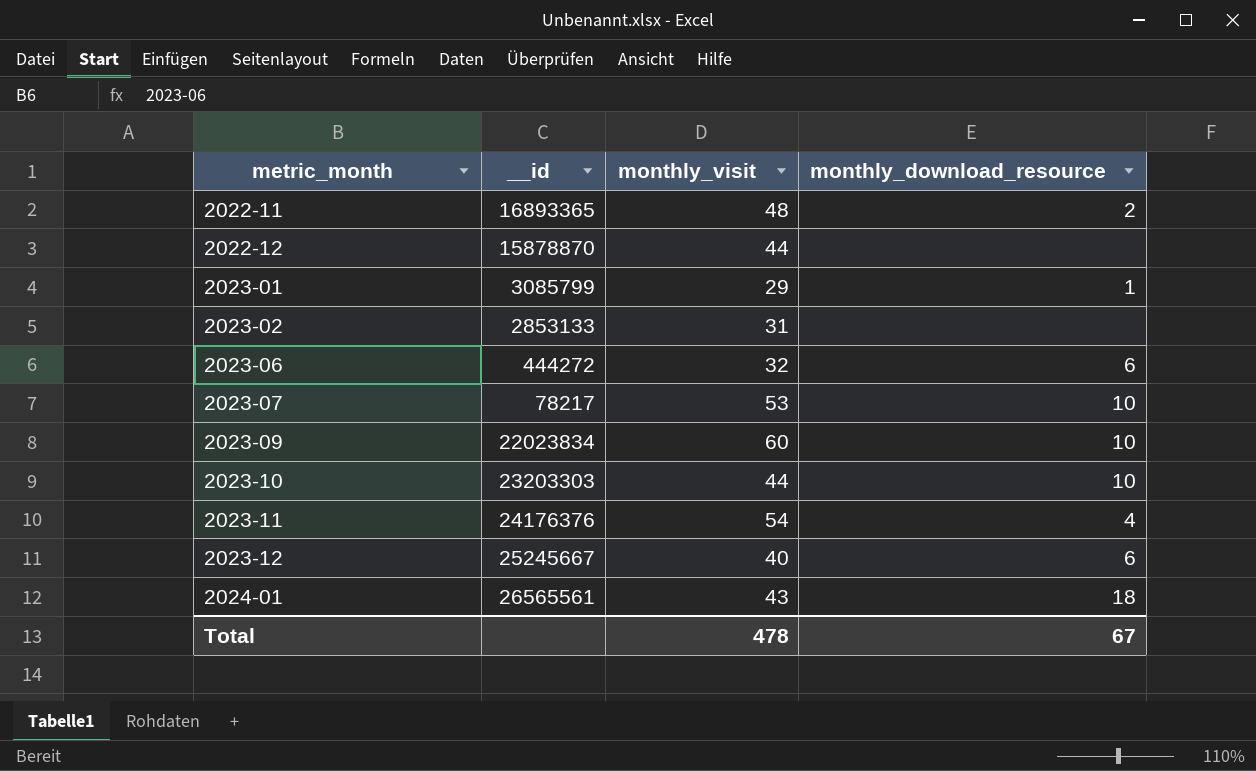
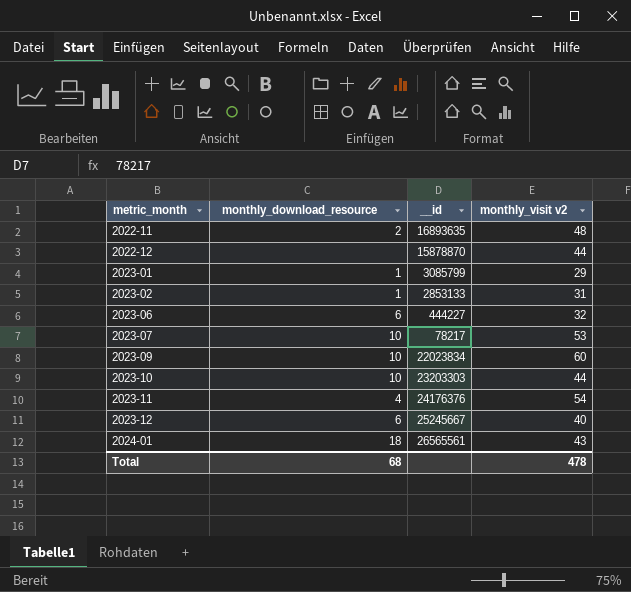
column monthly_download_resource | position: 4 -> 2
column name: monthly_visit -> monthly_visit v2
2022-11 | __id: 16893365 -> 16893635
2023-02 | monthly_download_resource: none -> 1
2023-06 | __id: 444272 -> 444227
Total | monthly_download_resource: 67 -> 68

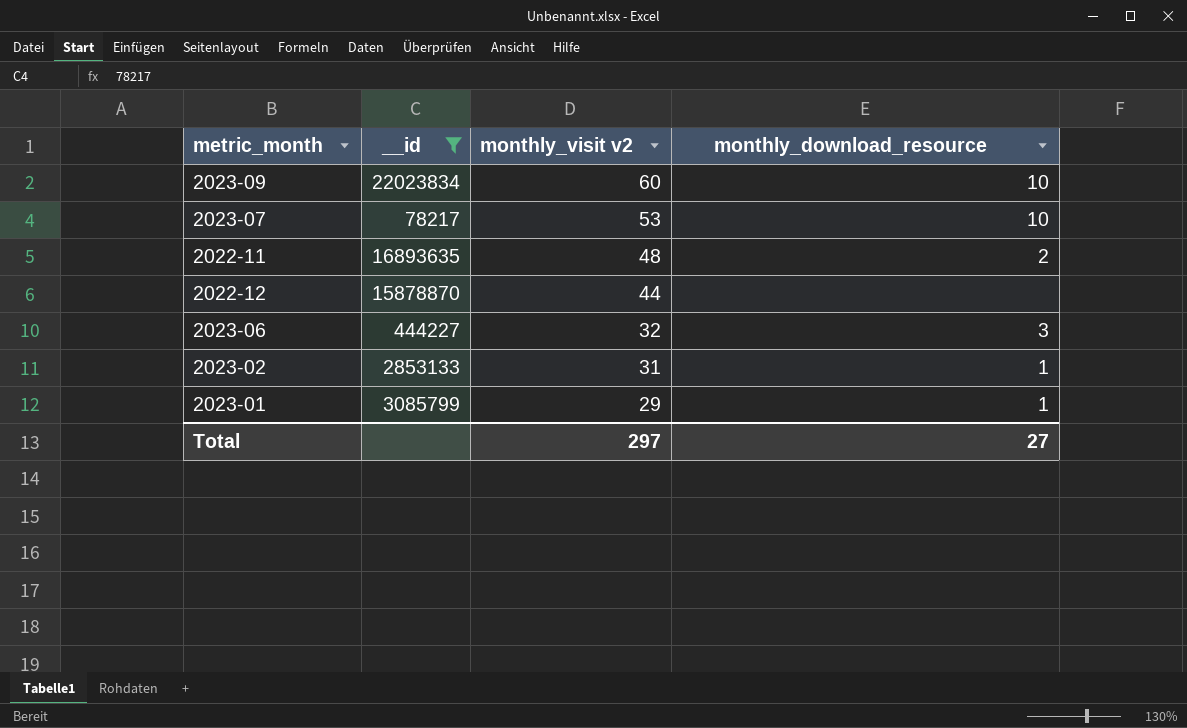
filter: none -> __id <= 22023834
row order: metric_month ascending -> monthly_visit v2 descending
column monthly_download_resource | position: 2 -> 4
2023-06 | monthly_download_resource: 6 -> 3
Total | monthly_visit v2: 478 -> 297
Total | monthly_download_resource: 68 -> 27

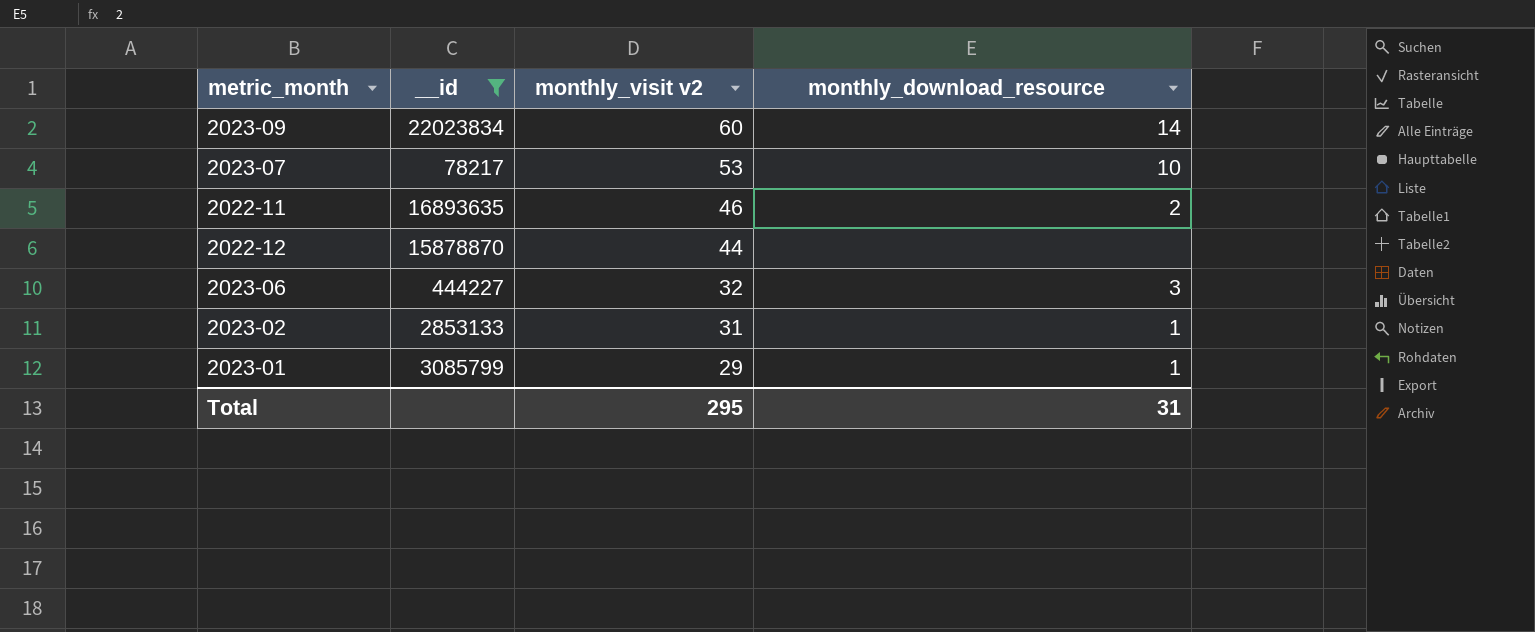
2023-09 | monthly_download_resource: 10 -> 14
2022-11 | monthly_visit v2: 48 -> 46
Total | monthly_visit v2: 297 -> 295
Total | monthly_download_resource: 27 -> 31

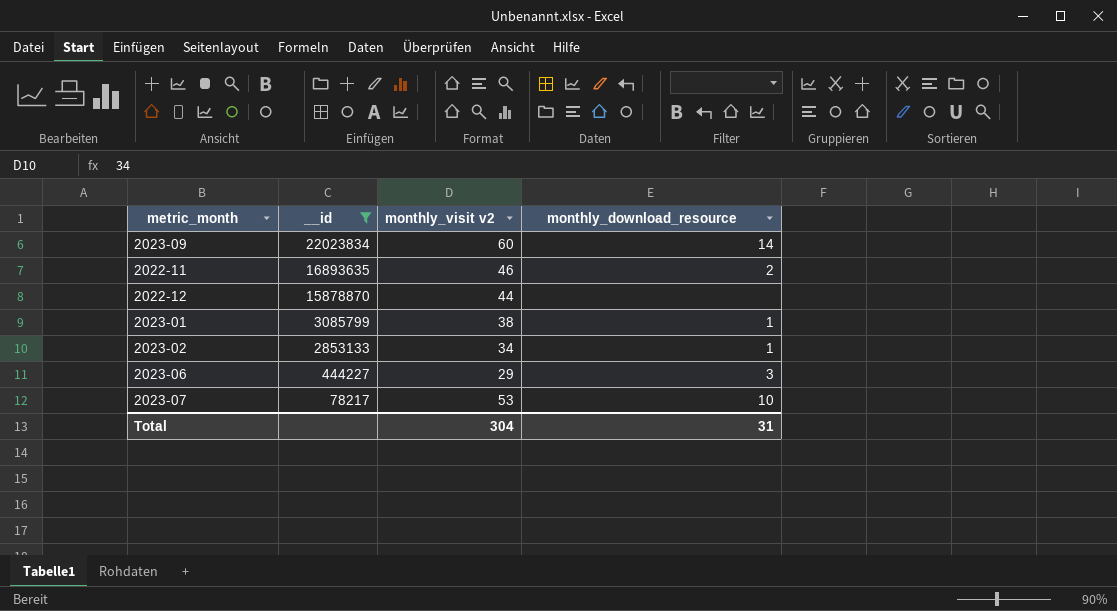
row order: monthly_visit v2 descending -> __id descending
2023-01 | monthly_visit v2: 29 -> 38
2023-02 | monthly_visit v2: 31 -> 34
2023-06 | monthly_visit v2: 32 -> 29
Total | monthly_visit v2: 295 -> 304

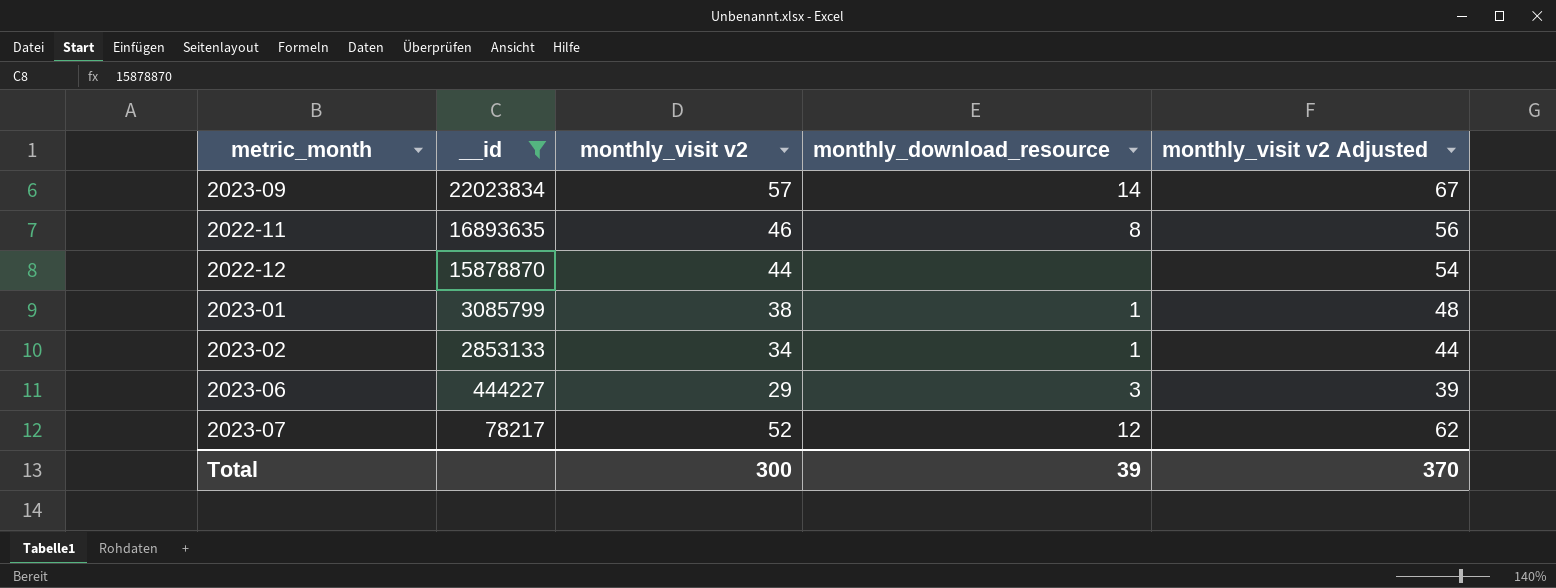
column monthly_visit v2 Adjusted | formula: none -> [monthly_visit v2] + 10
2023-09 | monthly_visit v2: 60 -> 57
2022-11 | monthly_download_resource: 2 -> 8
2023-07 | monthly_visit v2: 53 -> 52
2023-07 | monthly_download_resource: 10 -> 12
Total | monthly_visit v2: 304 -> 300
Total | monthly_download_resource: 31 -> 39

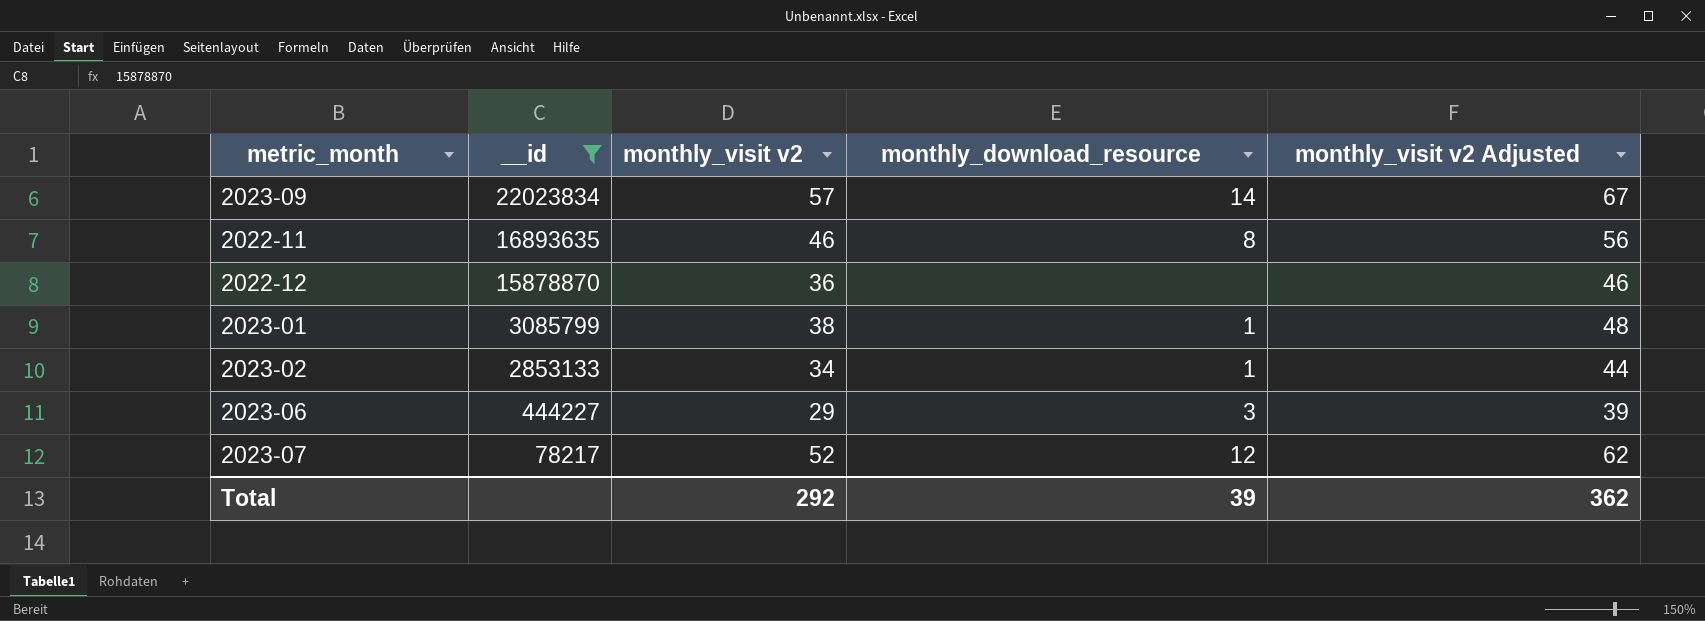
2022-12 | monthly_visit v2: 44 -> 36
2022-12 | monthly_visit v2 Adjusted: 54 -> 46
Total | monthly_visit v2: 300 -> 292
Total | monthly_visit v2 Adjusted: 370 -> 362

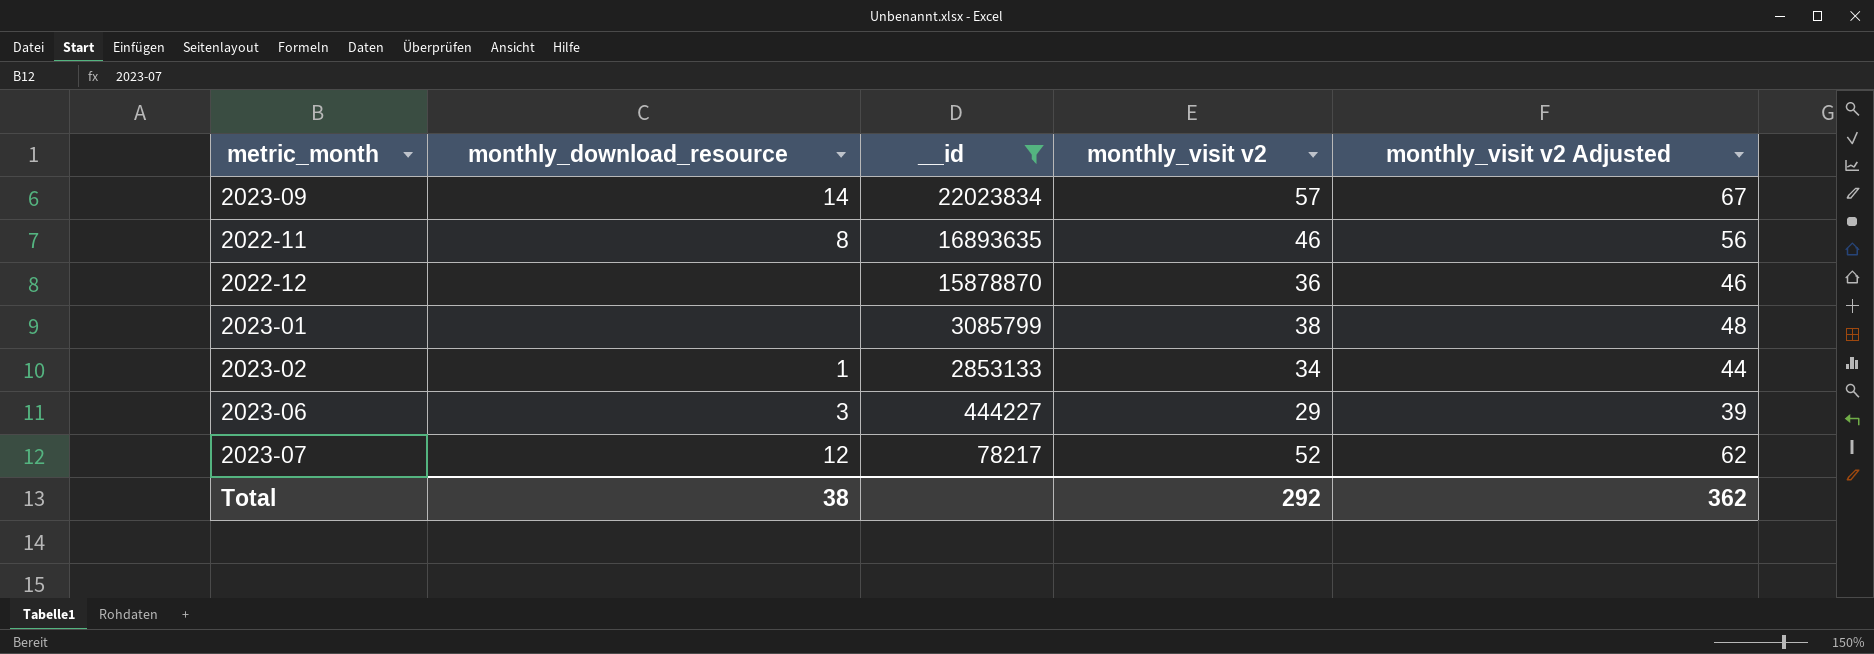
column monthly_download_resource | position: 4 -> 2
2023-01 | monthly_download_resource: 1 -> none
Total | monthly_download_resource: 39 -> 38

